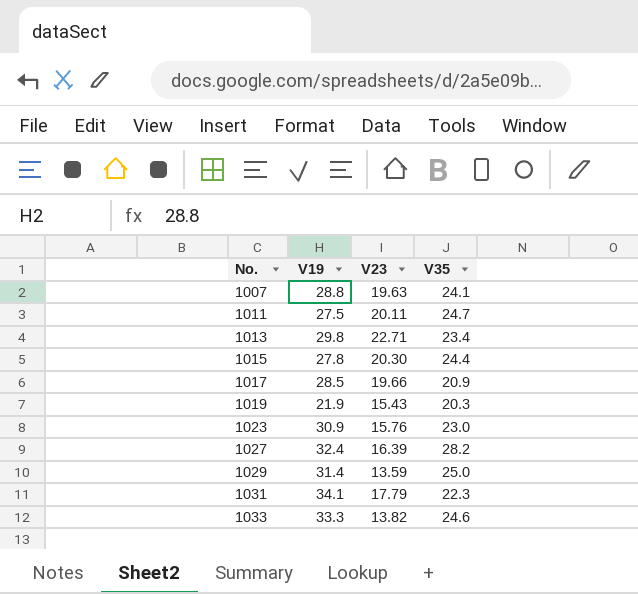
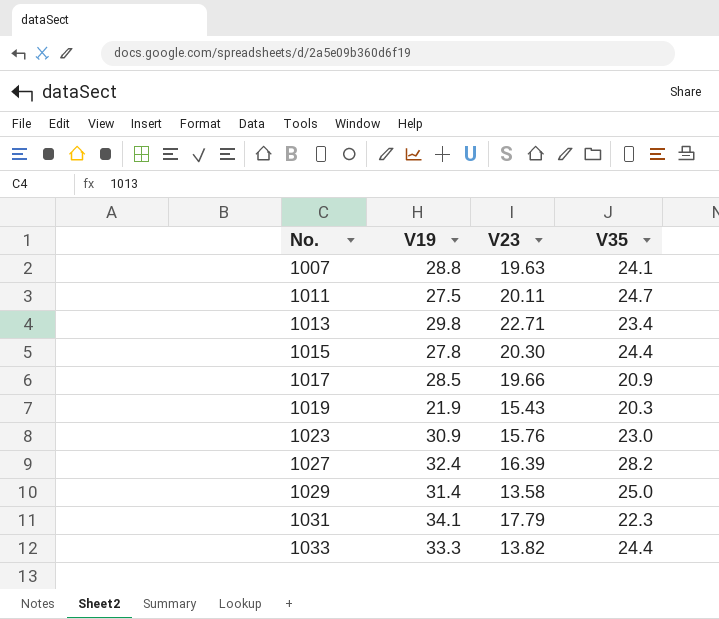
1029 | V23: 13.59 -> 13.58
1033 | V35: 24.6 -> 24.4

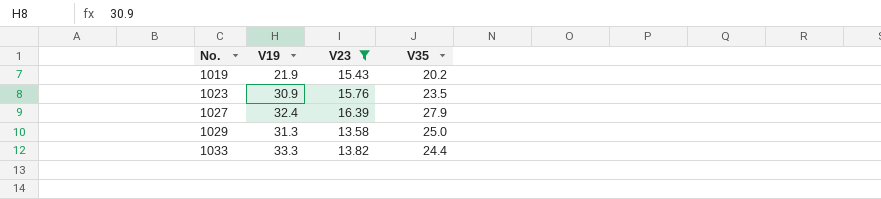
filter: none -> V23 <= 16.39
1019 | V35: 20.3 -> 20.2
1023 | V35: 23.0 -> 23.5
1027 | V35: 28.2 -> 27.9
1029 | V19: 31.4 -> 31.3

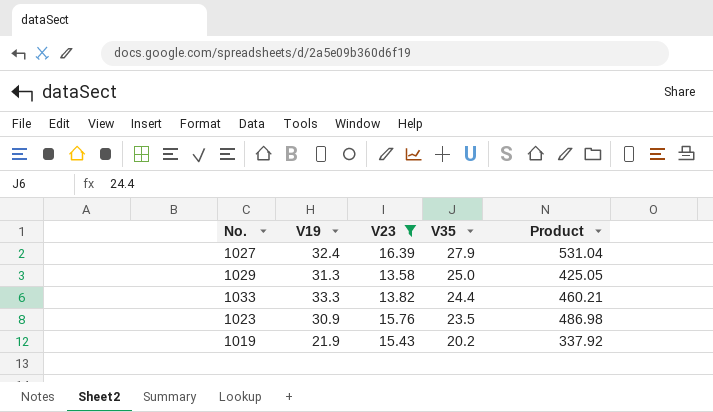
row order: No. ascending -> V35 descending
column Product | formula: none -> [V19] * [V23]

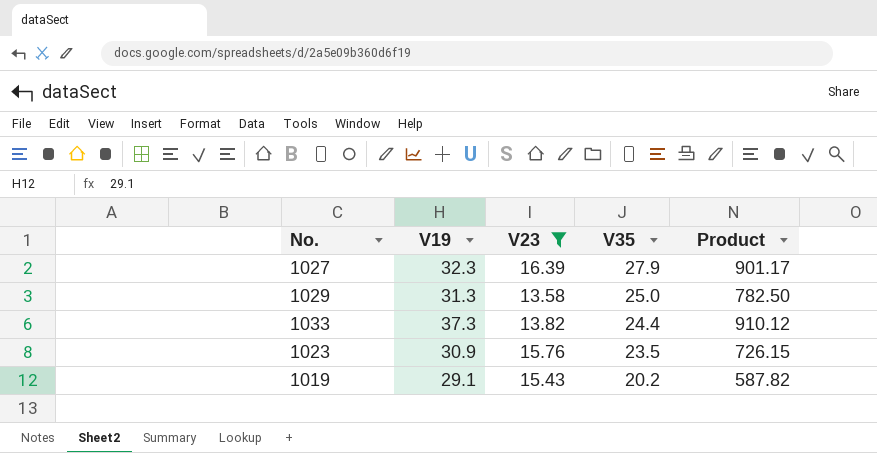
column Product | formula: [V19] * [V23] -> [V19] * [V35]
1027 | V19: 32.4 -> 32.3
1033 | V19: 33.3 -> 37.3
1019 | V19: 21.9 -> 29.1

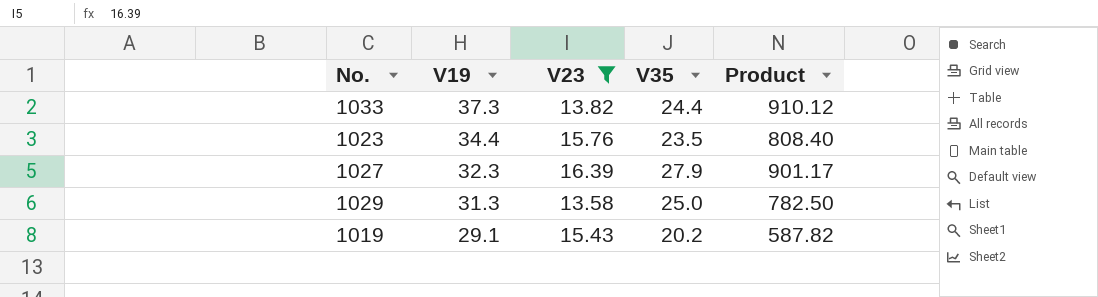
row order: V35 descending -> V19 descending
1023 | V19: 30.9 -> 34.4
1023 | Product: 726.15 -> 808.40

